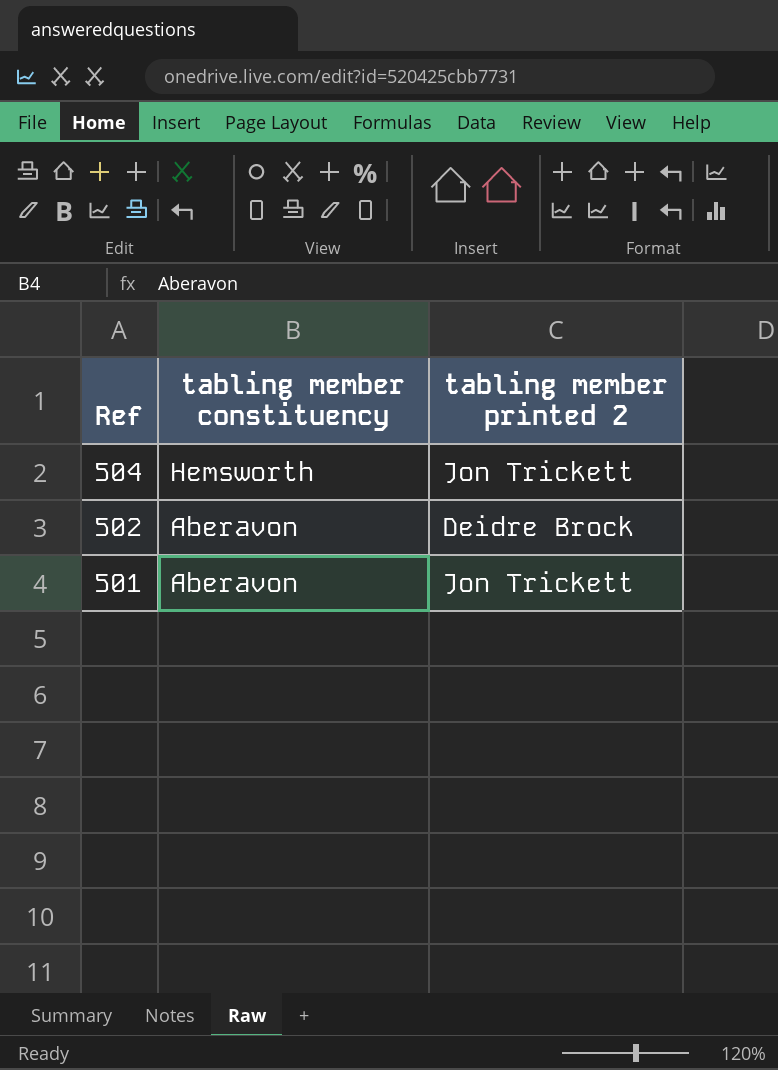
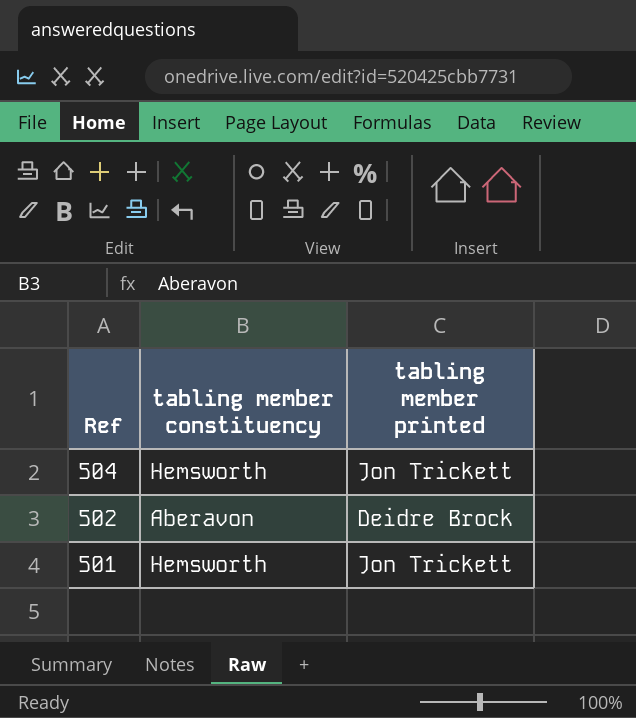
column name: tabling member printed 2 -> tabling member printed
501 | tabling member constituency: Aberavon -> Hemsworth

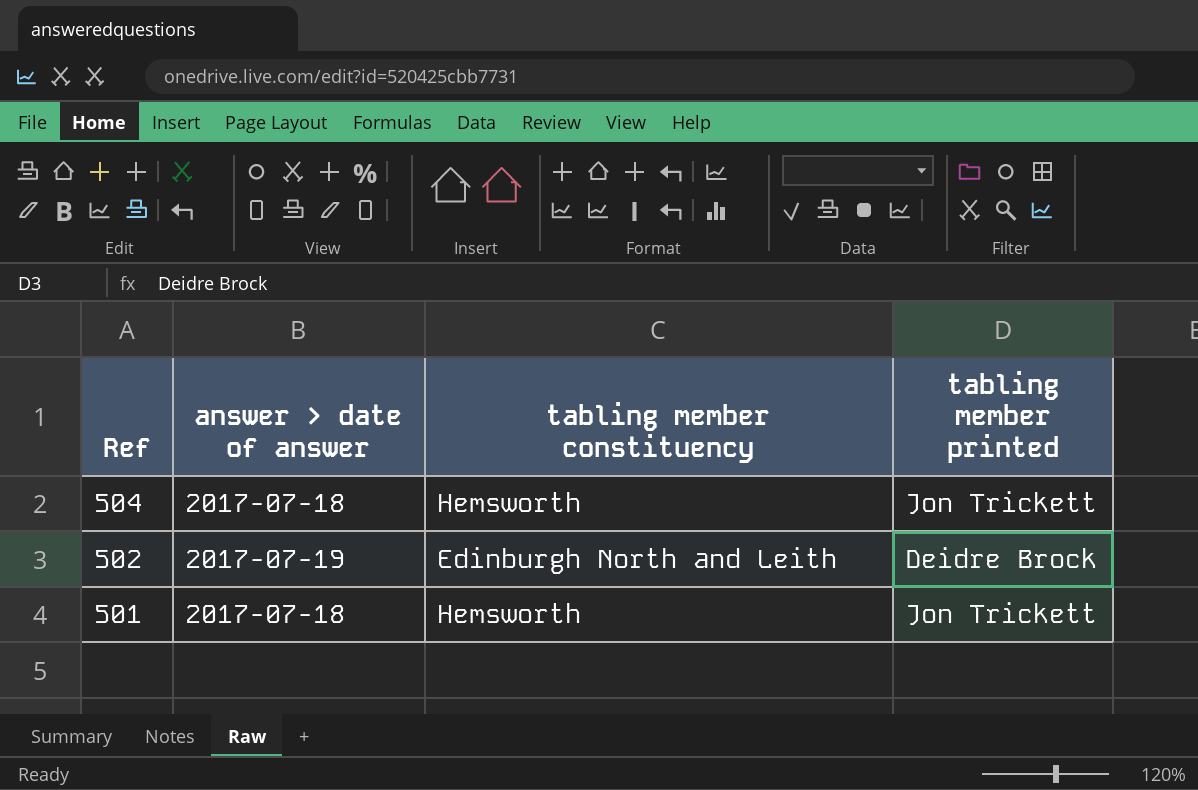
column answer > date of answer | position: none -> 2
502 | tabling member constituency: Aberavon -> Edinburgh North and Leith

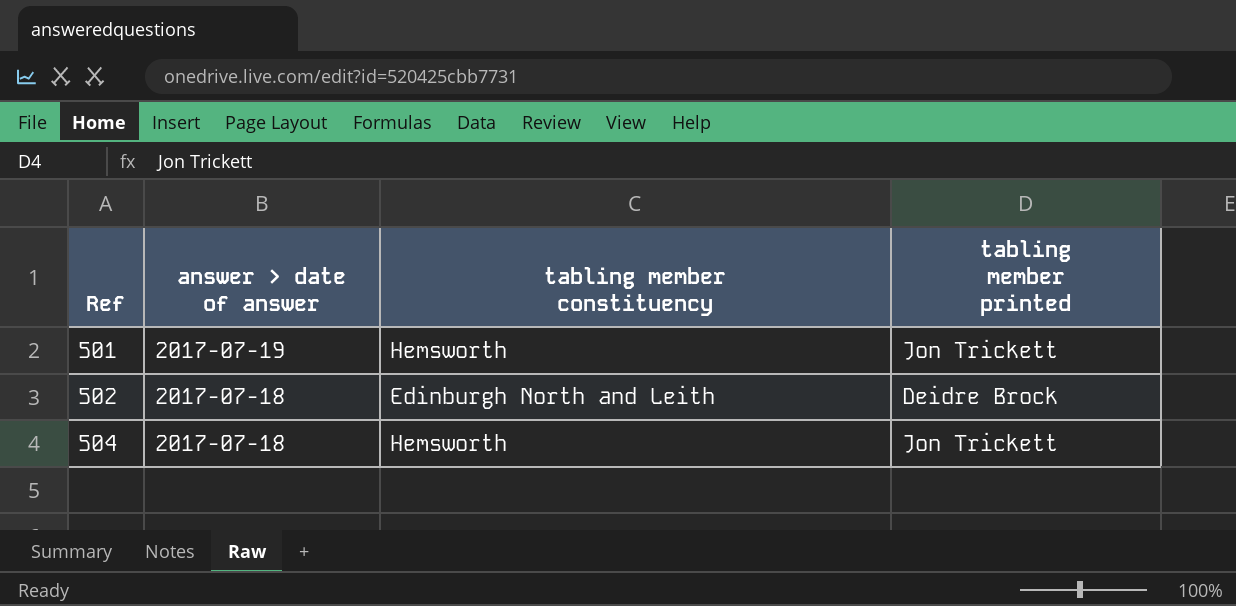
row order: Ref descending -> Ref ascending
501 | answer > date of answer: 2017-07-18 -> 2017-07-19
502 | answer > date of answer: 2017-07-19 -> 2017-07-18

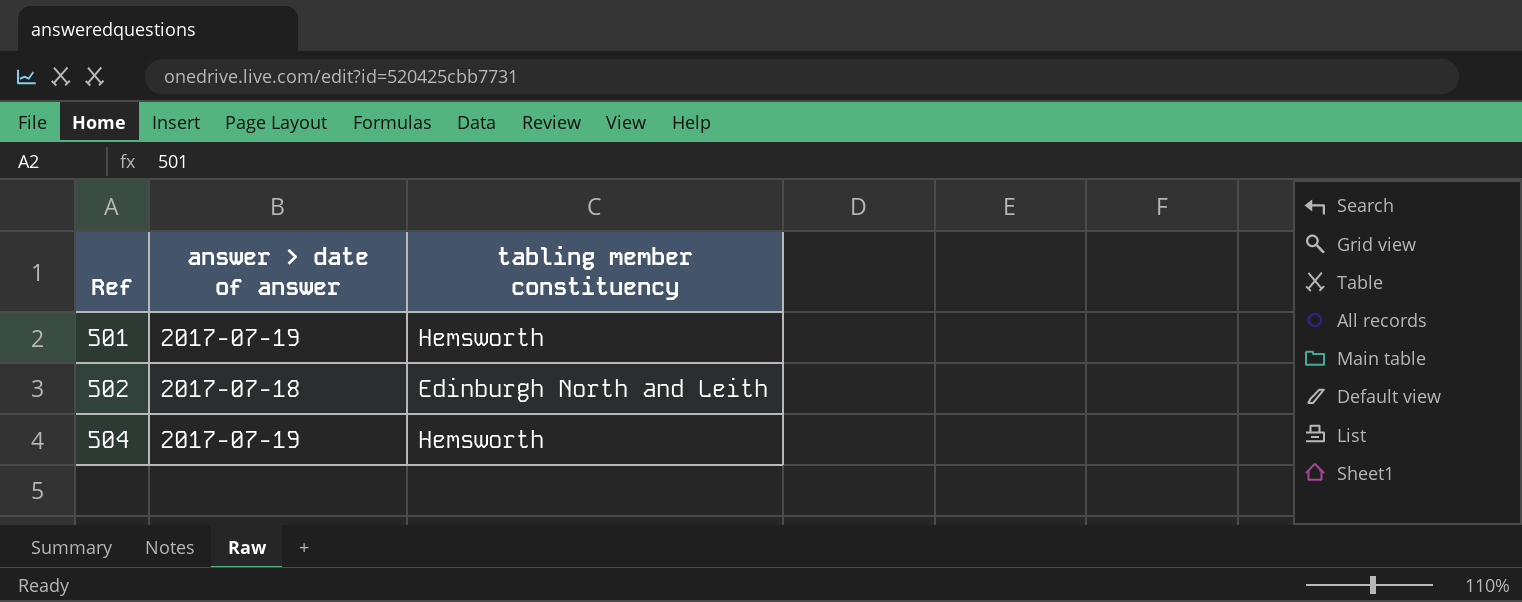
column tabling member printed | position: 4 -> none
504 | answer > date of answer: 2017-07-18 -> 2017-07-19

